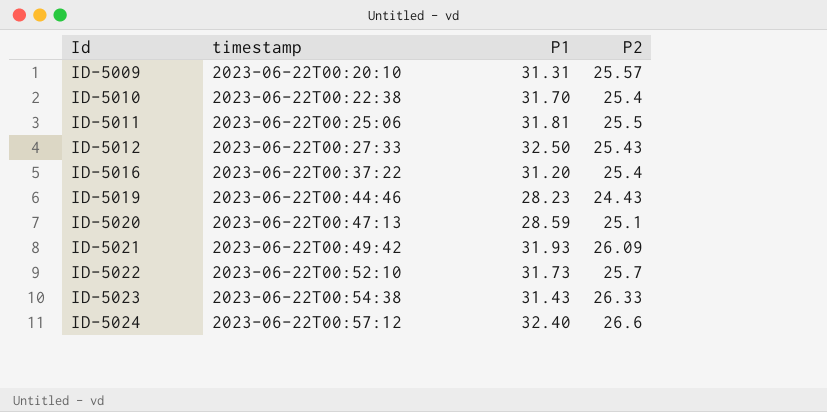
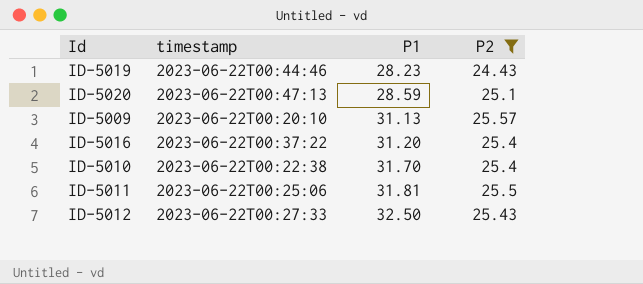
filter: none -> P2 <= 25.57
row order: Id ascending -> P1 ascending
ID-5009 | P1: 31.31 -> 31.13

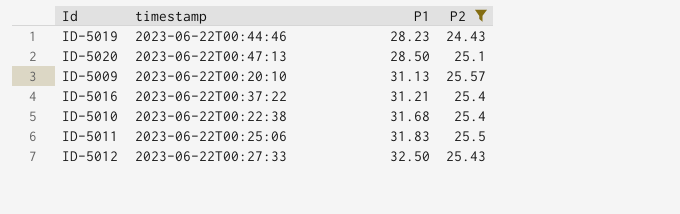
ID-5020 | P1: 28.59 -> 28.50
ID-5016 | P1: 31.20 -> 31.21
ID-5010 | P1: 31.70 -> 31.68
ID-5011 | P1: 31.81 -> 31.83

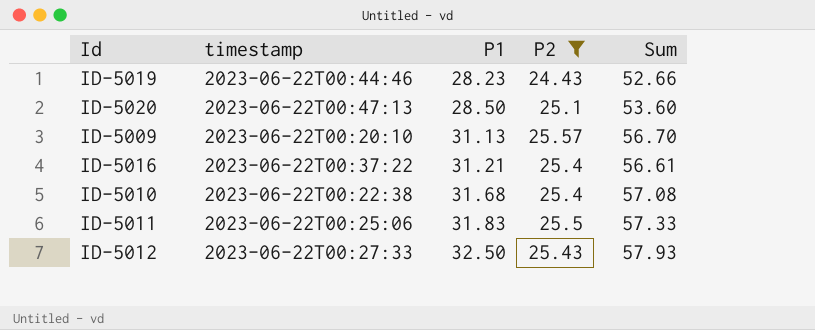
column Sum | formula: none -> [P1] + [P2]

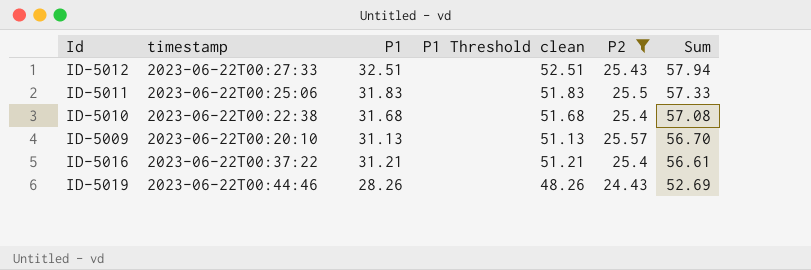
row order: P1 ascending -> Sum descending
column P1 Threshold clean | formula: none -> [P1] + 20
row ID-5020: 2023-06-22T00:47:13 | 28.50 | 25.1 | 53.60 -> none
ID-5012 | P1: 32.50 -> 32.51
ID-5012 | Sum: 57.93 -> 57.94
ID-5019 | P1: 28.23 -> 28.26
ID-5019 | Sum: 52.66 -> 52.69

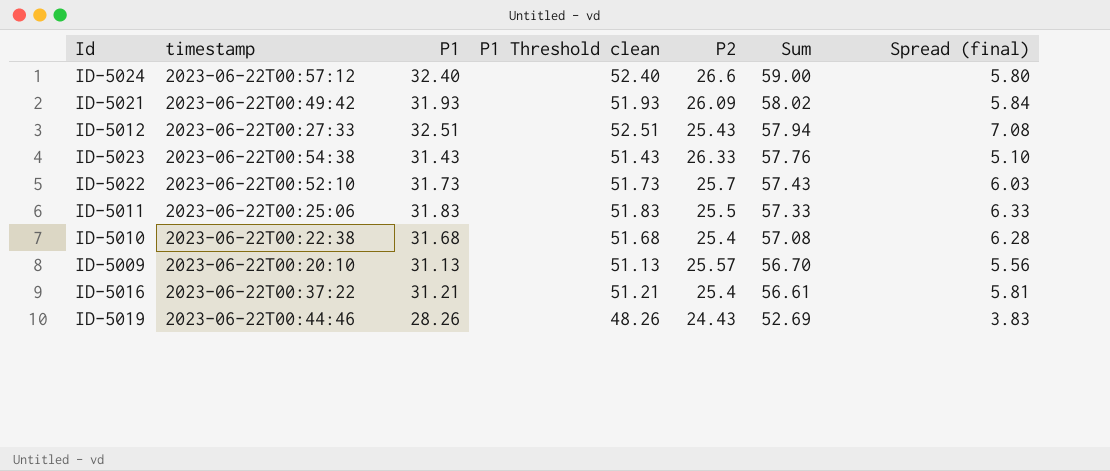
filter: P2 <= 25.57 -> none
column Spread (final) | formula: none -> [P1] - [P2]

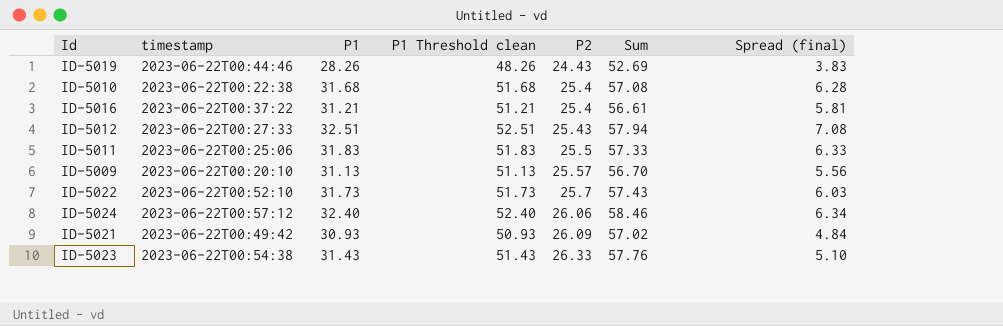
row order: Sum descending -> P2 ascending
ID-5024 | P2: 26.6 -> 26.06
ID-5024 | Sum: 59.00 -> 58.46
ID-5024 | Spread (final): 5.80 -> 6.34
ID-5021 | P1: 31.93 -> 30.93
ID-5021 | P1 Threshold clean: 51.93 -> 50.93
ID-5021 | Sum: 58.02 -> 57.02
ID-5021 | Spread (final): 5.84 -> 4.84

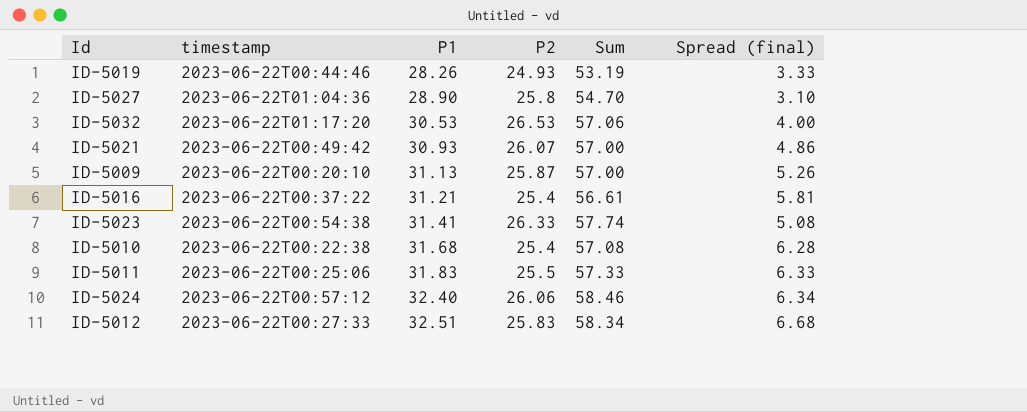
row order: P2 ascending -> P1 ascending
column P1 Threshold clean | formula: [P1] + 20 -> none
row ID-5022: 2023-06-22T00:52:10 | 31.73 | 51.73 | 25.7 | 57.43 | 6.03 -> none
ID-5019 | P2: 24.43 -> 24.93
ID-5019 | Sum: 52.69 -> 53.19
ID-5019 | Spread (final): 3.83 -> 3.33
row ID-5027: none -> 2023-06-22T01:04:36 | 28.90 | 25.8 | 54.70 | 3.10
row ID-5032: none -> 2023-06-22T01:17:20 | 30.53 | 26.53 | 57.06 | 4.00
ID-5021 | P2: 26.09 -> 26.07
ID-5021 | Sum: 57.02 -> 57.00
ID-5021 | Spread (final): 4.84 -> 4.86
ID-5009 | P2: 25.57 -> 25.87
ID-5009 | Sum: 56.70 -> 57.00
ID-5009 | Spread (final): 5.56 -> 5.26
ID-5023 | P1: 31.43 -> 31.41
ID-5023 | Sum: 57.76 -> 57.74
ID-5023 | Spread (final): 5.10 -> 5.08
ID-5012 | P2: 25.43 -> 25.83
ID-5012 | Sum: 57.94 -> 58.34
ID-5012 | Spread (final): 7.08 -> 6.68

